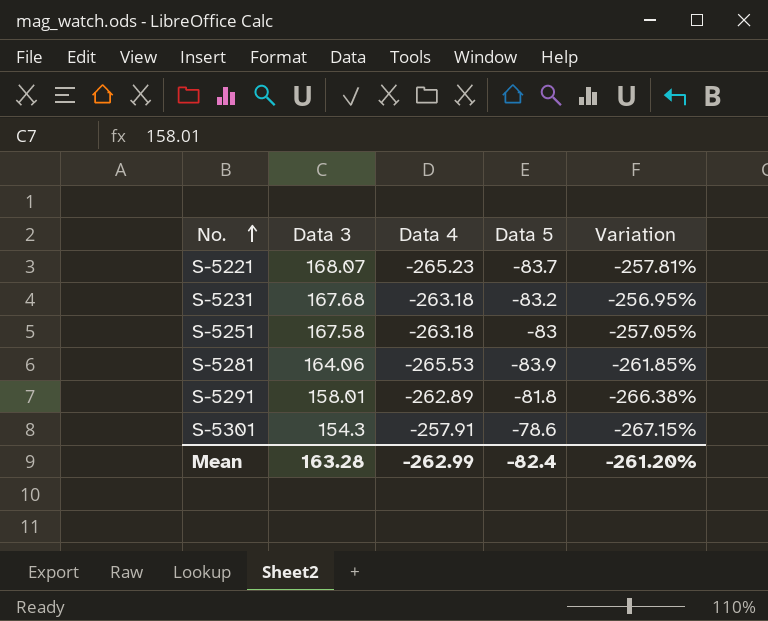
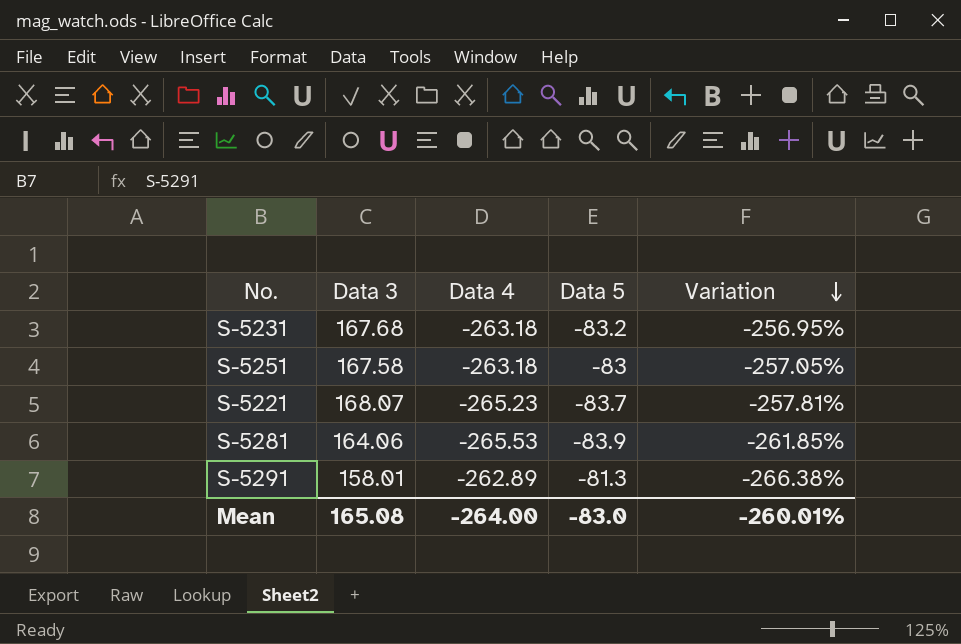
row order: No. ascending -> Variation descending
row S-5301: 154.3 | -257.91 | -78.6 | -267.15% -> none
S-5291 | Data 5: -81.8 -> -81.3
Mean | Data 3: 163.28 -> 165.08
Mean | Data 4: -262.99 -> -264.00
Mean | Data 5: -82.4 -> -83.0
Mean | Variation: -261.20% -> -260.01%

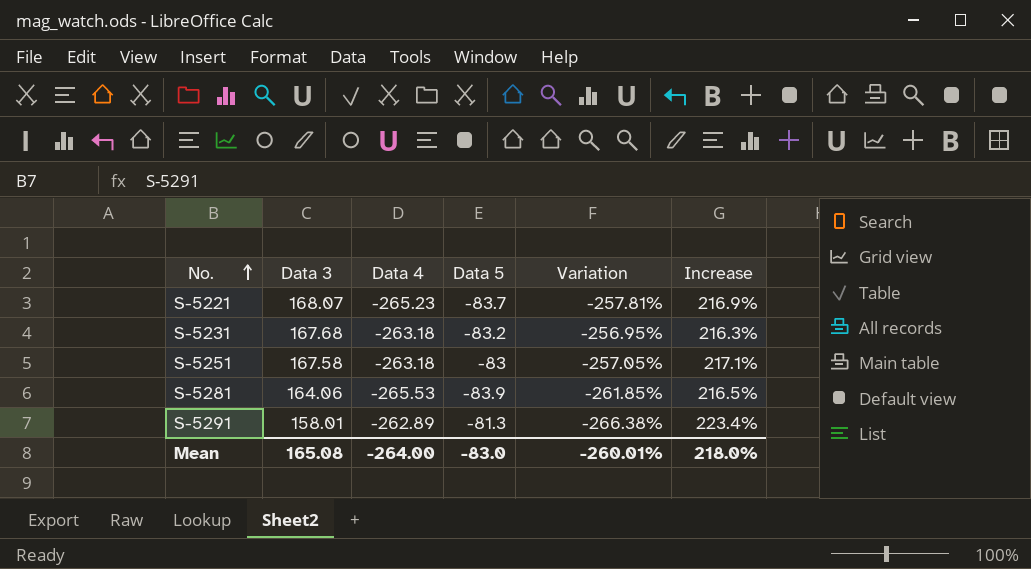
row order: Variation descending -> No. ascending
column Increase | formula: none -> ([Data 4] - [Data 5]) / [Data 5]

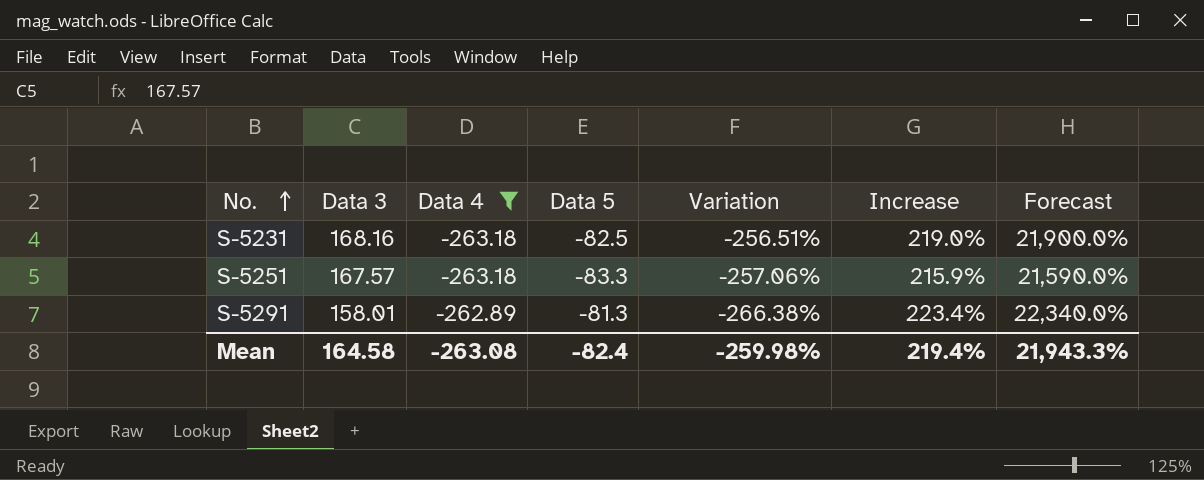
filter: none -> Data 4 >= -263.18
column Forecast | formula: none -> [Increase] * 100
S-5231 | Data 3: 167.68 -> 168.16
S-5231 | Data 5: -83.2 -> -82.5
S-5231 | Variation: -256.95% -> -256.51%
S-5231 | Increase: 216.3% -> 219.0%
S-5251 | Data 3: 167.58 -> 167.57
S-5251 | Data 5: -83 -> -83.3
S-5251 | Variation: -257.05% -> -257.06%
S-5251 | Increase: 217.1% -> 215.9%
Mean | Data 3: 165.08 -> 164.58
Mean | Data 4: -264.00 -> -263.08
Mean | Data 5: -83.0 -> -82.4
Mean | Variation: -260.01% -> -259.98%
Mean | Increase: 218.0% -> 219.4%

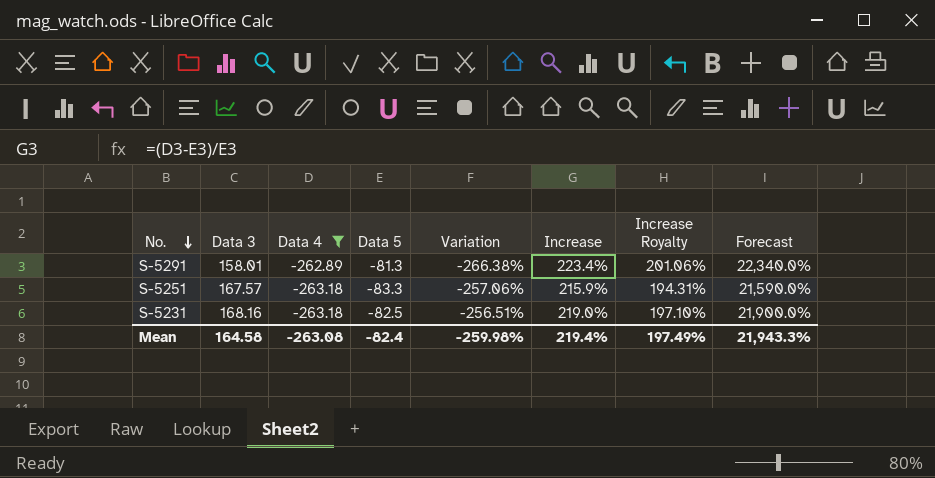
row order: No. ascending -> No. descending
column Increase Royalty | formula: none -> [Increase] * 0.9

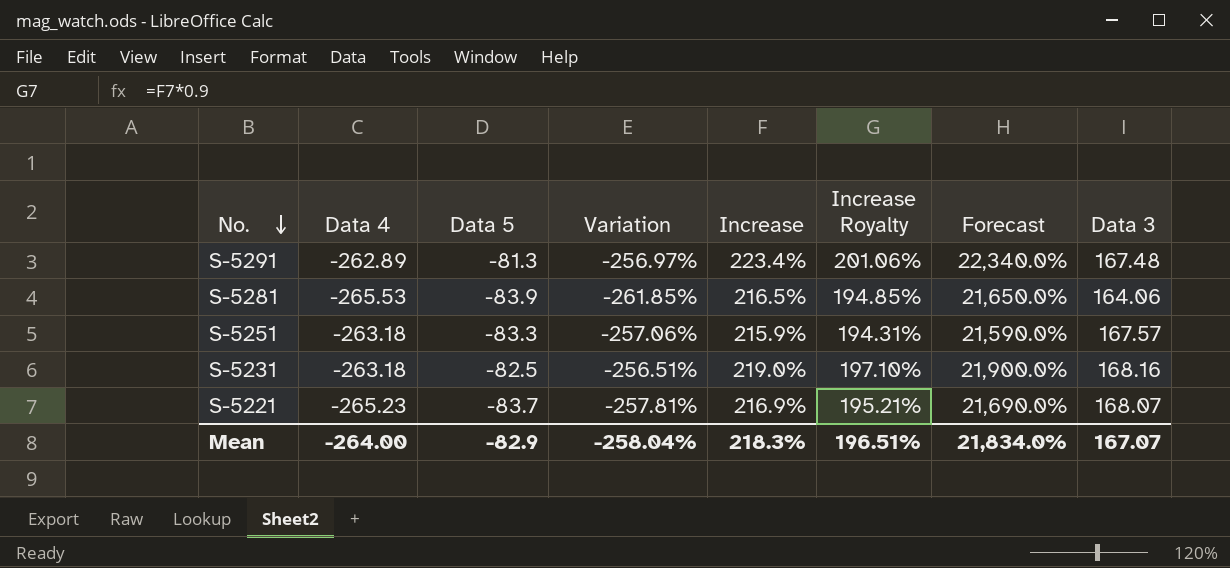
filter: Data 4 >= -263.18 -> none
column Data 3 | position: 2 -> 8
S-5291 | Variation: -266.38% -> -256.97%
S-5291 | Data 3: 158.01 -> 167.48
Mean | Data 4: -263.08 -> -264.00
Mean | Data 5: -82.4 -> -82.9
Mean | Variation: -259.98% -> -258.04%
Mean | Increase: 219.4% -> 218.3%
Mean | Increase Royalty: 197.49% -> 196.51%
Mean | Forecast: 21,943.3% -> 21,834.0%
Mean | Data 3: 164.58 -> 167.07

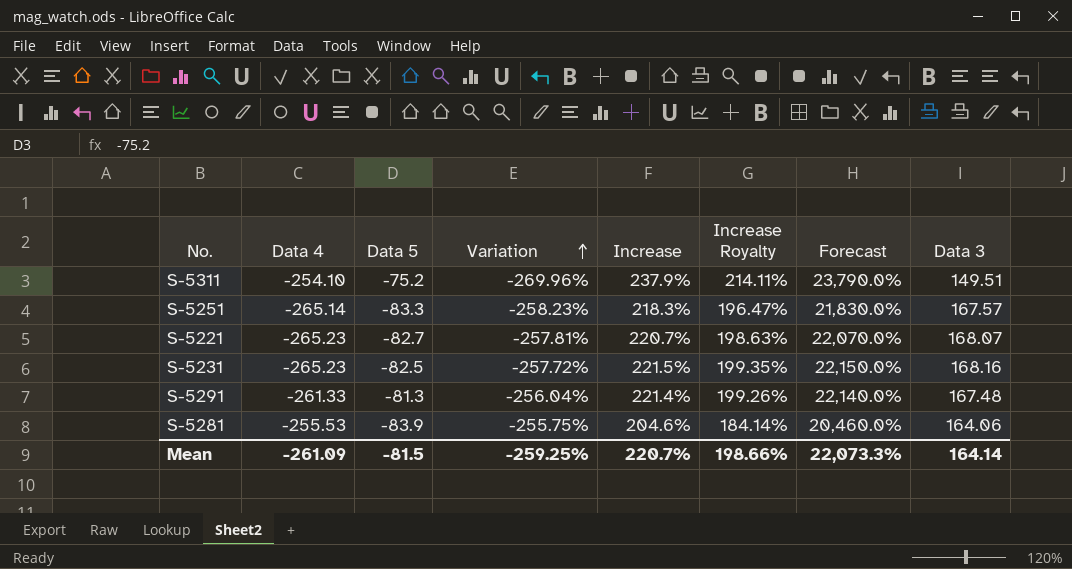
row order: No. descending -> Variation ascending
row S-5311: none -> -254.10 | -75.2 | -269.96% | 237.9% | 214.11% | 23,790.0% | 149.51
S-5251 | Data 4: -263.18 -> -265.14
S-5251 | Variation: -257.06% -> -258.23%
S-5251 | Increase: 215.9% -> 218.3%
S-5251 | Increase Royalty: 194.31% -> 196.47%
S-5251 | Forecast: 21,590.0% -> 21,830.0%
S-5221 | Data 5: -83.7 -> -82.7
S-5221 | Increase: 216.9% -> 220.7%
S-5221 | Increase Royalty: 195.21% -> 198.63%
S-5221 | Forecast: 21,690.0% -> 22,070.0%
S-5231 | Data 4: -263.18 -> -265.23
S-5231 | Variation: -256.51% -> -257.72%
S-5231 | Increase: 219.0% -> 221.5%
S-5231 | Increase Royalty: 197.10% -> 199.35%
S-5231 | Forecast: 21,900.0% -> 22,150.0%
S-5291 | Data 4: -262.89 -> -261.33
S-5291 | Variation: -256.97% -> -256.04%
S-5291 | Increase: 223.4% -> 221.4%
S-5291 | Increase Royalty: 201.06% -> 199.26%
S-5291 | Forecast: 22,340.0% -> 22,140.0%
S-5281 | Data 4: -265.53 -> -255.53
S-5281 | Variation: -261.85% -> -255.75%
S-5281 | Increase: 216.5% -> 204.6%
S-5281 | Increase Royalty: 194.85% -> 184.14%
S-5281 | Forecast: 21,650.0% -> 20,460.0%
Mean | Data 4: -264.00 -> -261.09
Mean | Data 5: -82.9 -> -81.5
Mean | Variation: -258.04% -> -259.25%
Mean | Increase: 218.3% -> 220.7%
Mean | Increase Royalty: 196.51% -> 198.66%
Mean | Forecast: 21,834.0% -> 22,073.3%
Mean | Data 3: 167.07 -> 164.14

